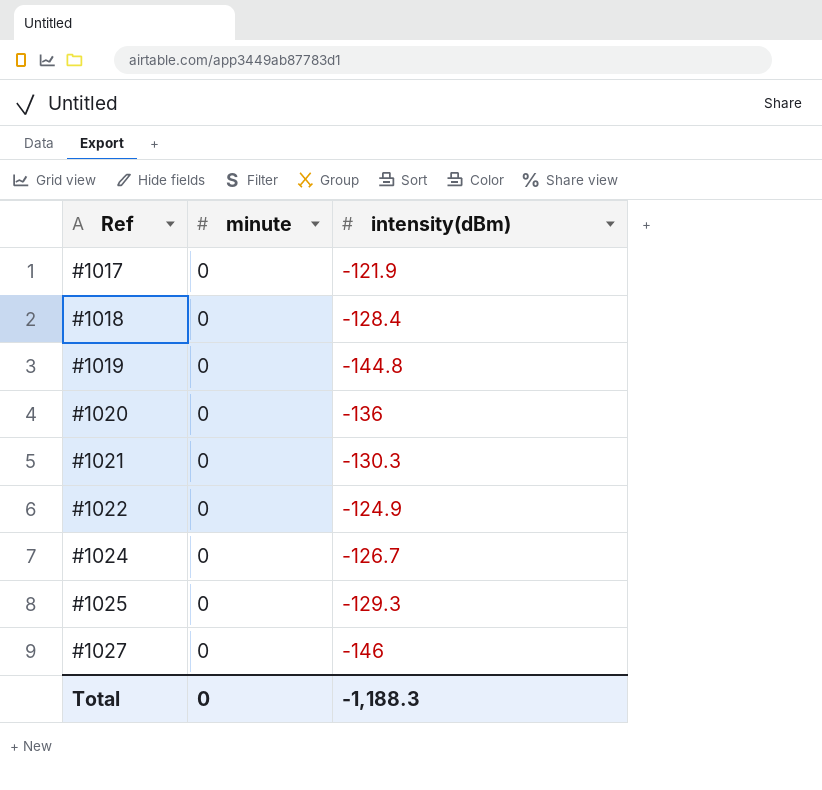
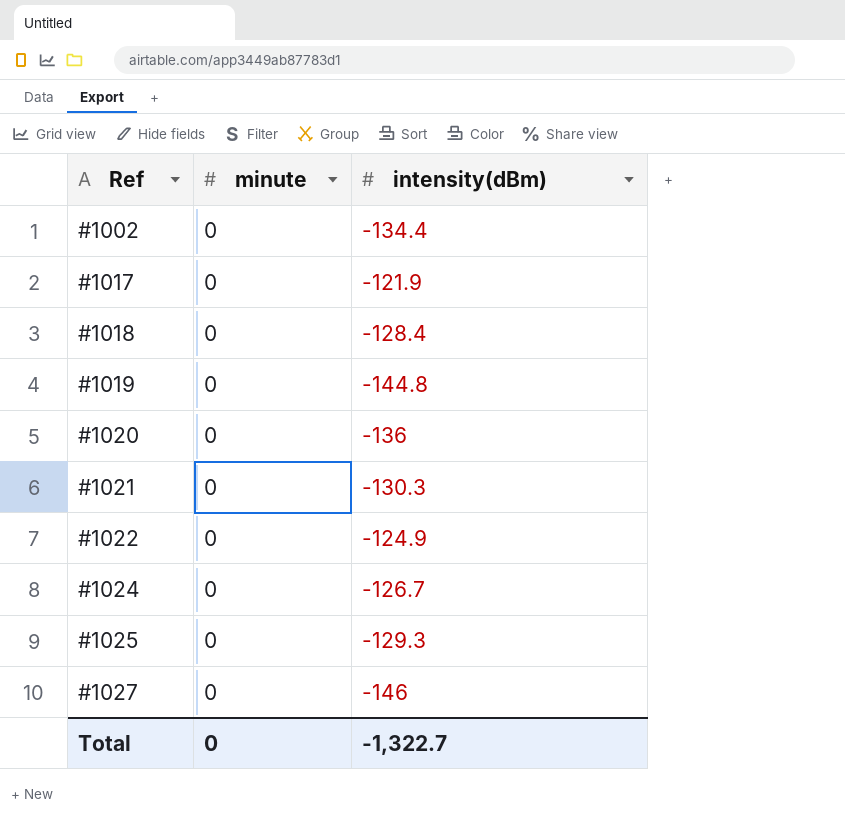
row #1002: none -> 0 | -134.4
Total | intensity(dBm): -1,188.3 -> -1,322.7

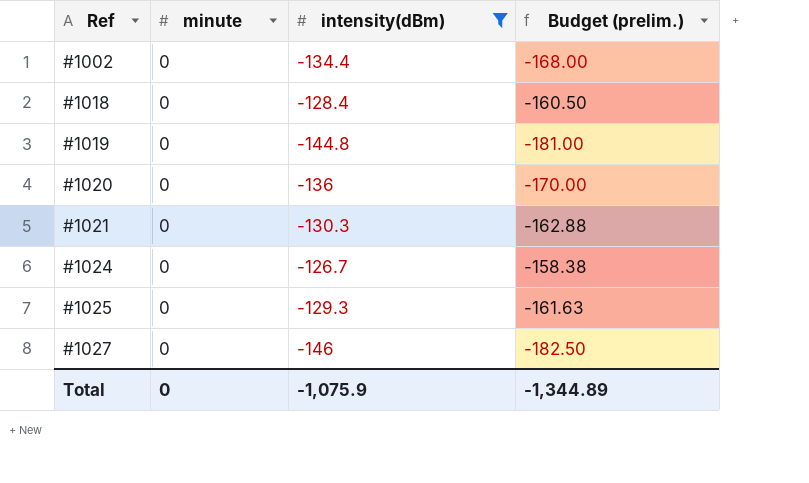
filter: none -> intensity(dBm) <= -126.7
column Budget (prelim.) | formula: none -> [intensity(dBm)] * 1.25
Total | intensity(dBm): -1,322.7 -> -1,075.9

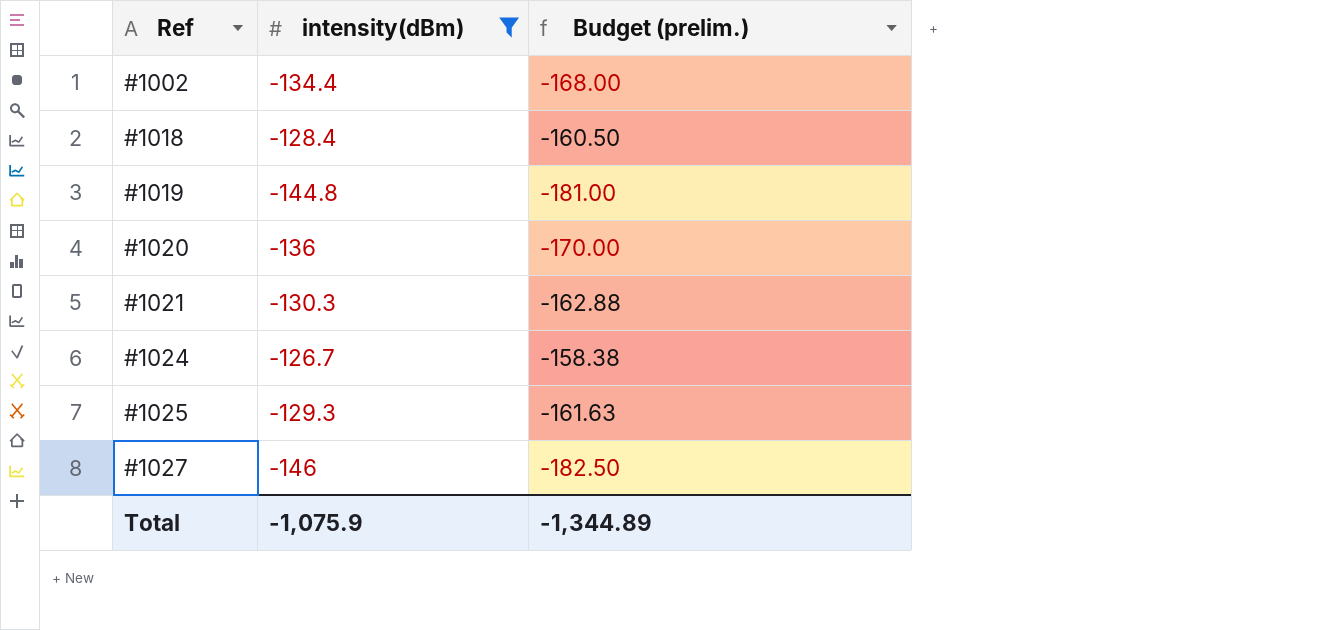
column minute | position: 2 -> none

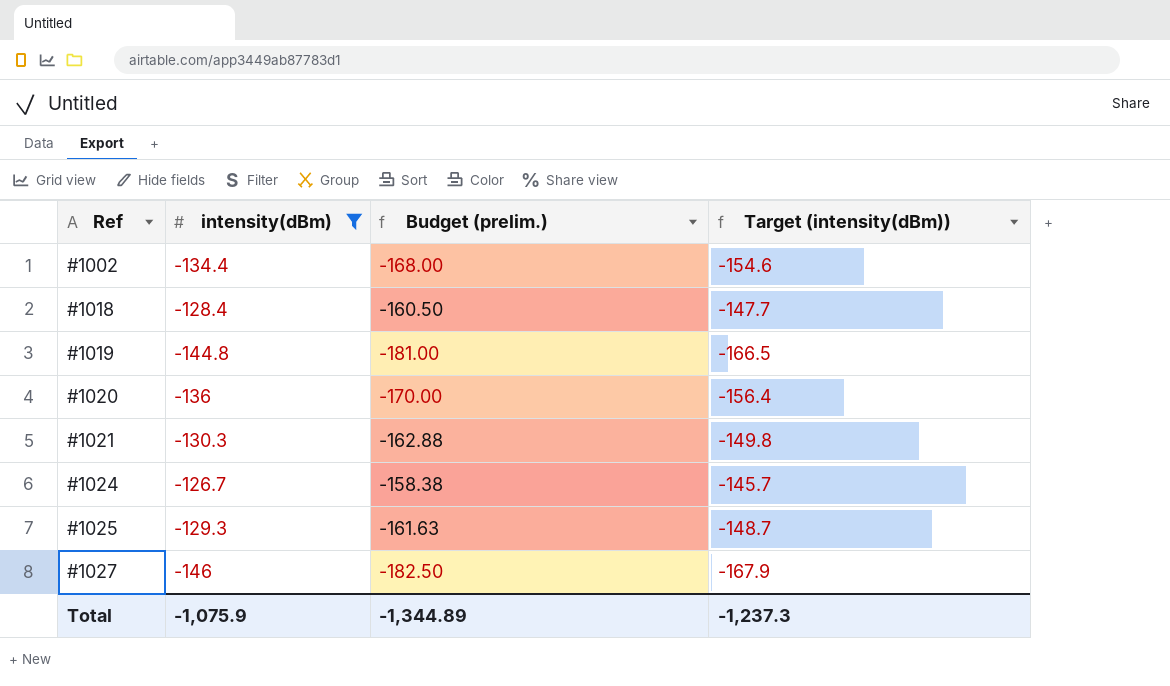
column Target (intensity(dBm)) | formula: none -> [intensity(dBm)] * 1.15

